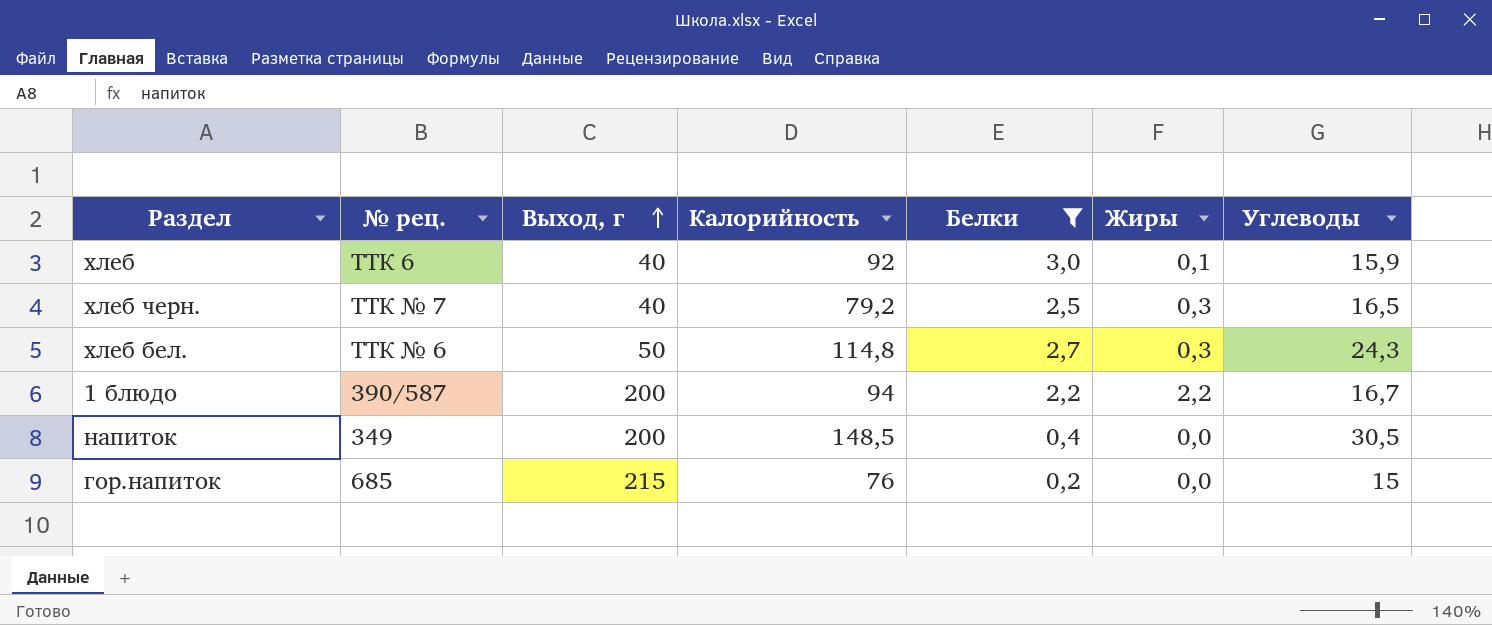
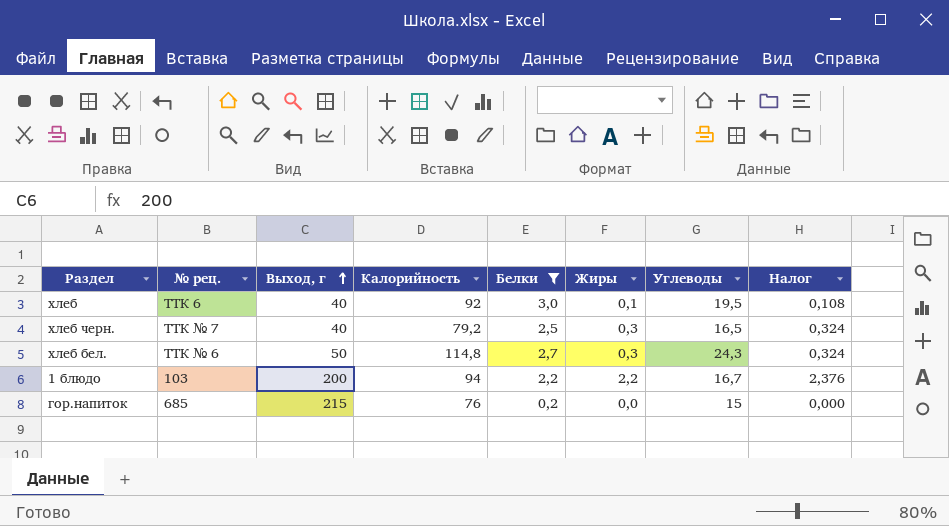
column Налог | formula: none -> [Жиры] * 1,08
row напиток: 349 | 200 | 148,5 | 0,4 | 0,0 | 30,5 -> none
хлеб | Углеводы: 15,9 -> 19,5
1 блюдо | № рец.: 390/587 -> 103

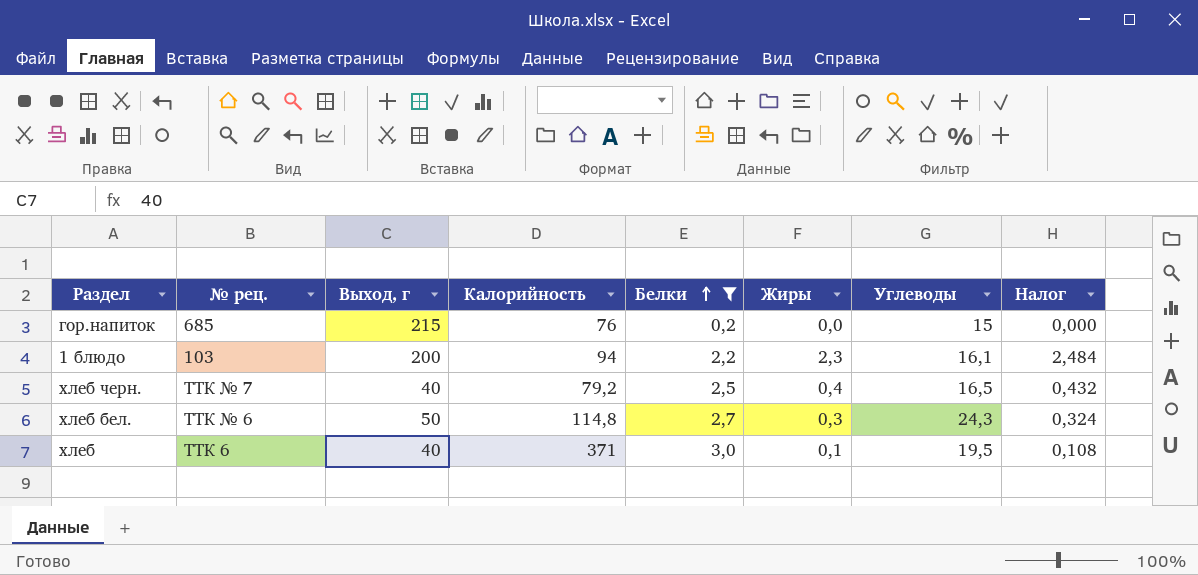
row order: Выход, г ascending -> Белки ascending
1 блюдо | Жиры: 2,2 -> 2,3
1 блюдо | Углеводы: 16,7 -> 16,1
1 блюдо | Налог: 2,376 -> 2,484
хлеб черн. | Жиры: 0,3 -> 0,4
хлеб черн. | Налог: 0,324 -> 0,432
хлеб | Калорийность: 92 -> 371

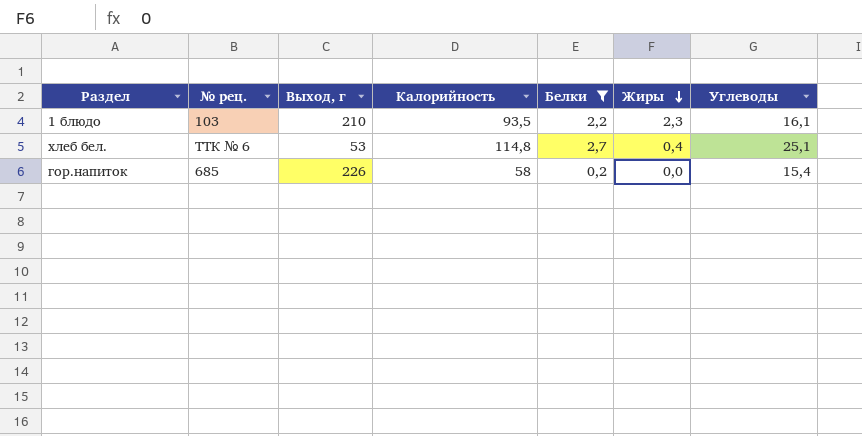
row order: Белки ascending -> Жиры descending
column Налог | formula: [Жиры] * 1,08 -> none
row хлеб черн.: ТТК № 7 | 40 | 79,2 | 2,5 | 0,4 | 16,5 | 0,432 -> none
row хлеб: ТТК 6 | 40 | 371 | 3,0 | 0,1 | 19,5 | 0,108 -> none
1 блюдо | Выход, г: 200 -> 210
1 блюдо | Калорийность: 94 -> 93,5
хлеб бел. | Выход, г: 50 -> 53
хлеб бел. | Жиры: 0,3 -> 0,4
хлеб бел. | Углеводы: 24,3 -> 25,1
гор.напиток | Выход, г: 215 -> 226
гор.напиток | Калорийность: 76 -> 58
гор.напиток | Углеводы: 15 -> 15,4

